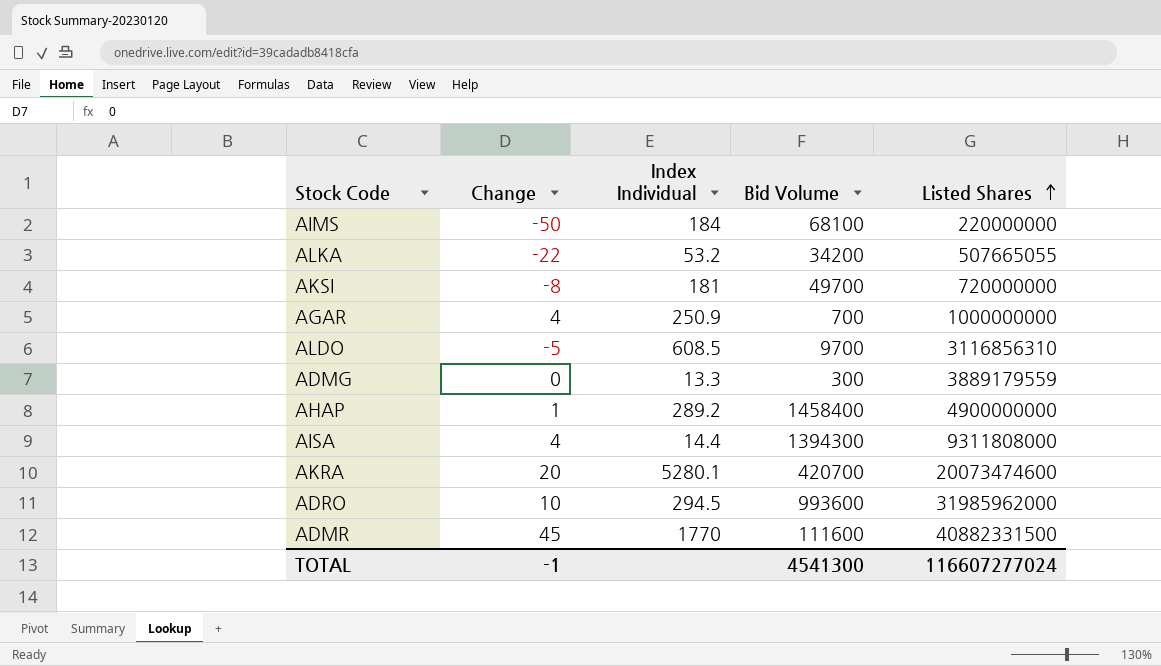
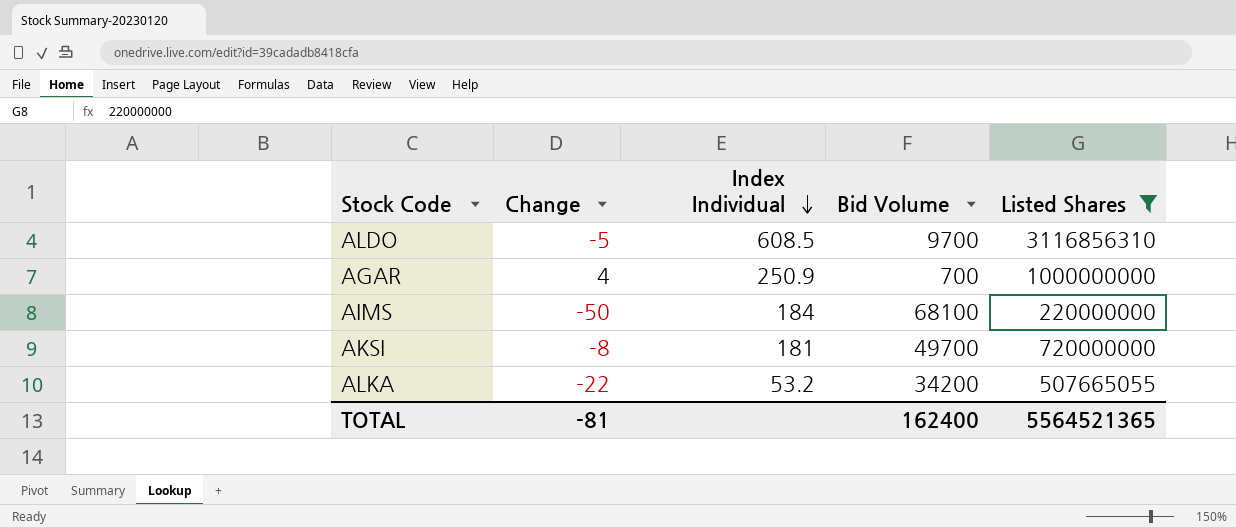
filter: none -> Listed Shares <= 3116856310
row order: Listed Shares ascending -> Index Individual descending
TOTAL | Change: -1 -> -81
TOTAL | Bid Volume: 4541300 -> 162400
TOTAL | Listed Shares: 116607277024 -> 5564521365

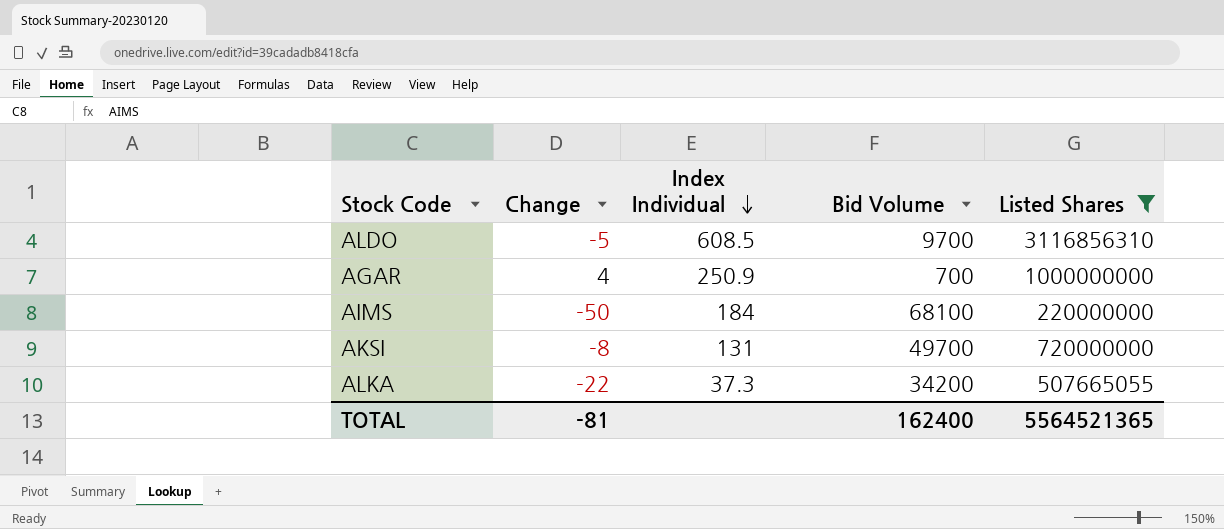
AKSI | Index Individual: 181 -> 131
ALKA | Index Individual: 53.2 -> 37.3

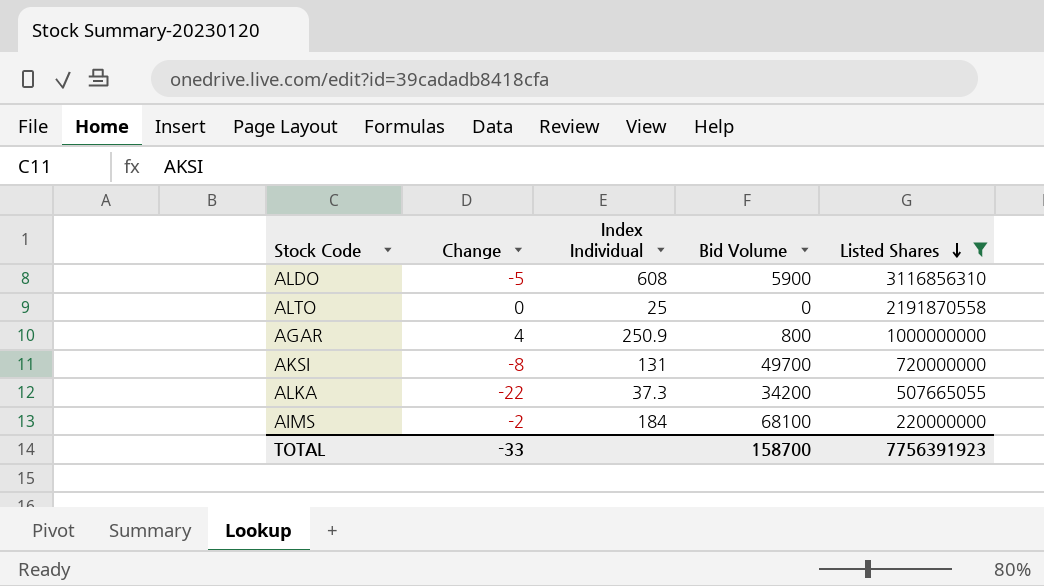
row order: Index Individual descending -> Listed Shares descending
ALDO | Index Individual: 608.5 -> 608
ALDO | Bid Volume: 9700 -> 5900
row ALTO: none -> 0 | 25 | 0 | 2191870558
AGAR | Bid Volume: 700 -> 800
AIMS | Change: -50 -> -2
TOTAL | Change: -81 -> -33
TOTAL | Bid Volume: 162400 -> 158700
TOTAL | Listed Shares: 5564521365 -> 7756391923

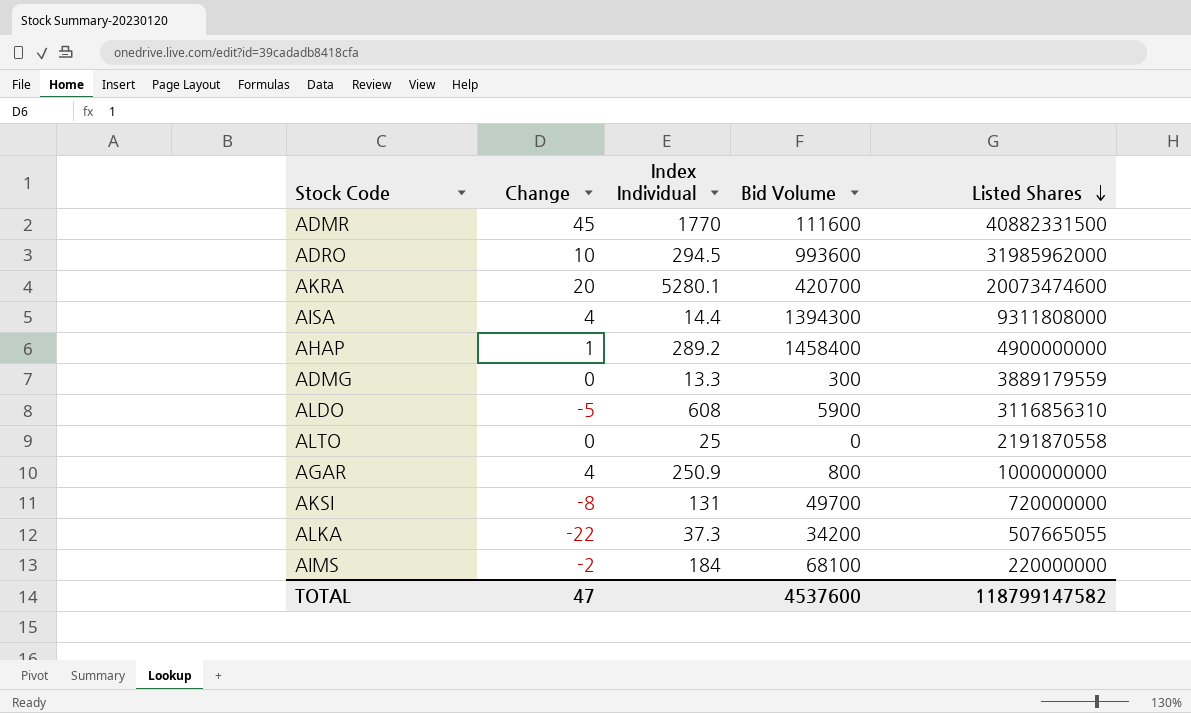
filter: Listed Shares <= 3116856310 -> none
TOTAL | Change: -33 -> 47
TOTAL | Bid Volume: 158700 -> 4537600
TOTAL | Listed Shares: 7756391923 -> 118799147582

